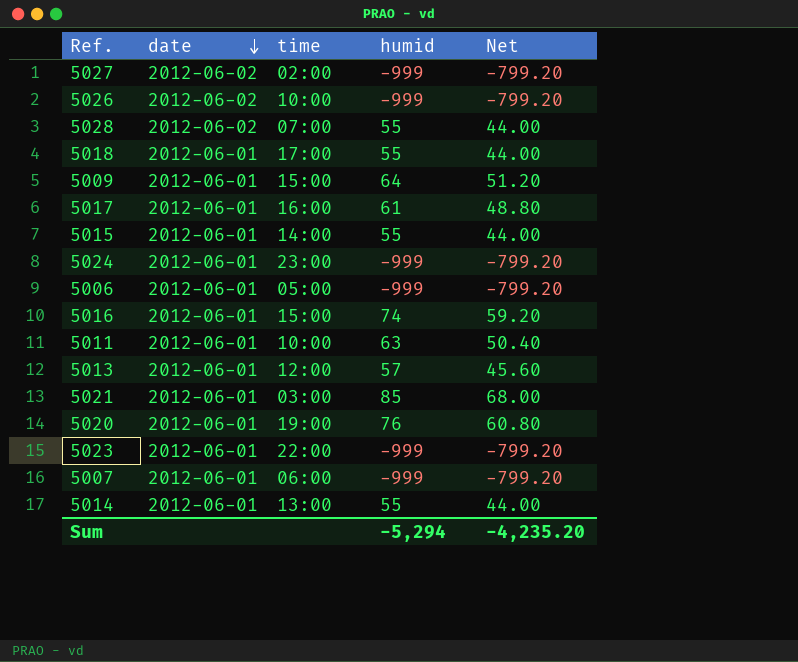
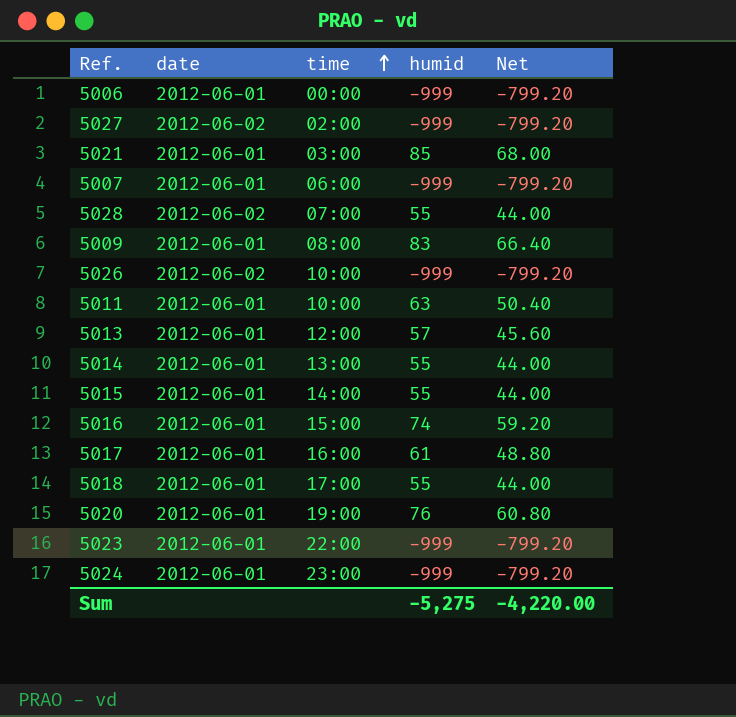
row order: date descending -> time ascending
5006 | time: 05:00 -> 00:00
5009 | time: 15:00 -> 08:00
5009 | humid: 64 -> 83
5009 | Net: 51.20 -> 66.40
Sum | humid: -5,294 -> -5,275
Sum | Net: -4,235.20 -> -4,220.00

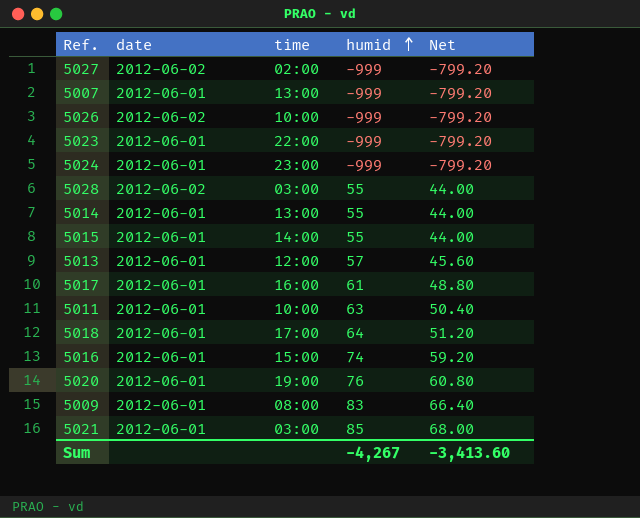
row order: time ascending -> humid ascending
row 5006: 2012-06-01 | 00:00 | -999 | -799.20 -> none
5007 | time: 06:00 -> 13:00
5028 | time: 07:00 -> 03:00
5018 | humid: 55 -> 64
5018 | Net: 44.00 -> 51.20
Sum | humid: -5,275 -> -4,267
Sum | Net: -4,220.00 -> -3,413.60

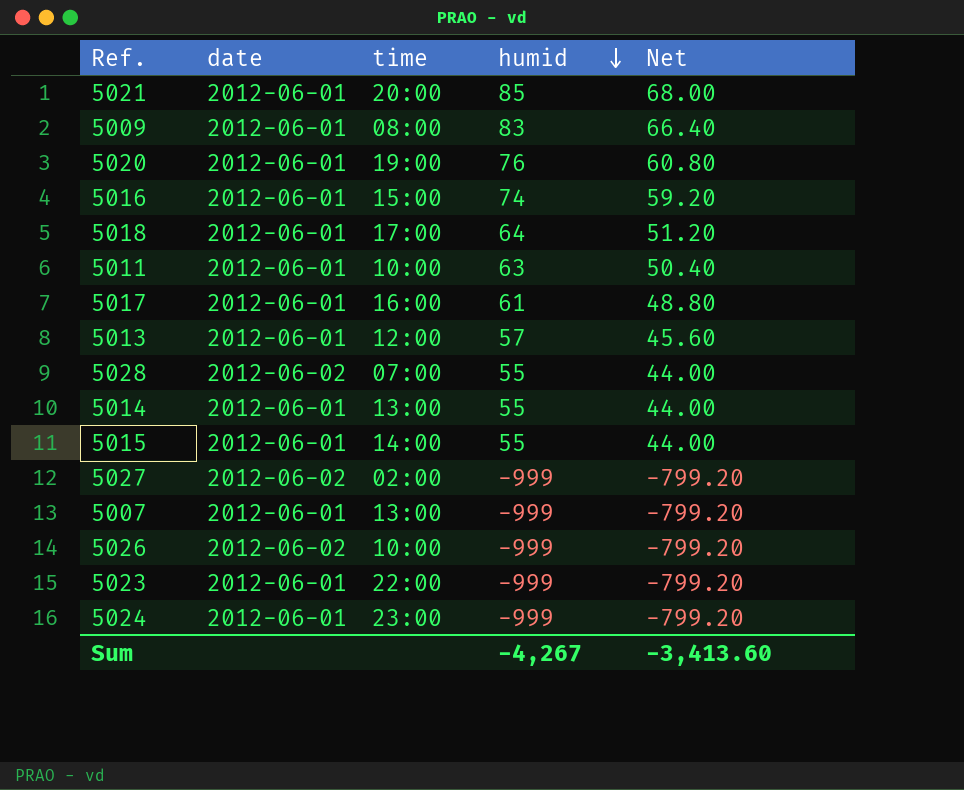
row order: humid ascending -> humid descending
5021 | time: 03:00 -> 20:00
5028 | time: 03:00 -> 07:00

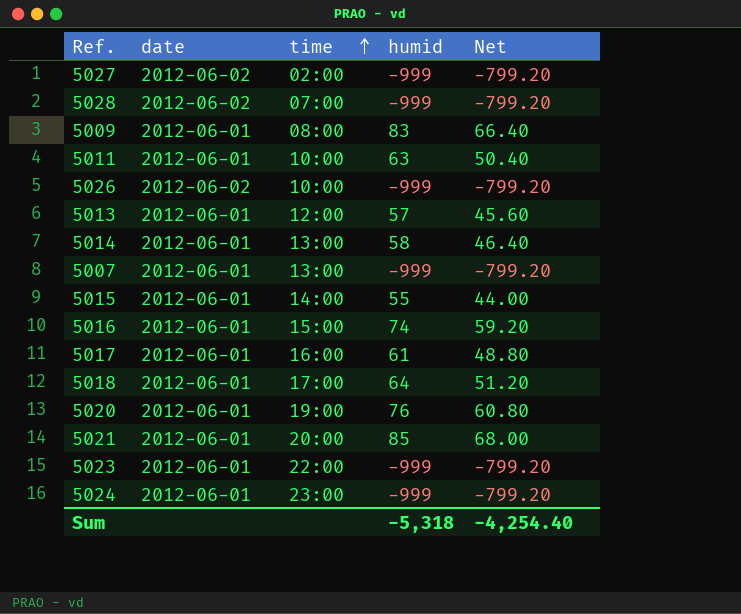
row order: humid descending -> time ascending
5028 | humid: 55 -> -999
5028 | Net: 44.00 -> -799.20
5014 | humid: 55 -> 58
5014 | Net: 44.00 -> 46.40
Sum | humid: -4,267 -> -5,318
Sum | Net: -3,413.60 -> -4,254.40

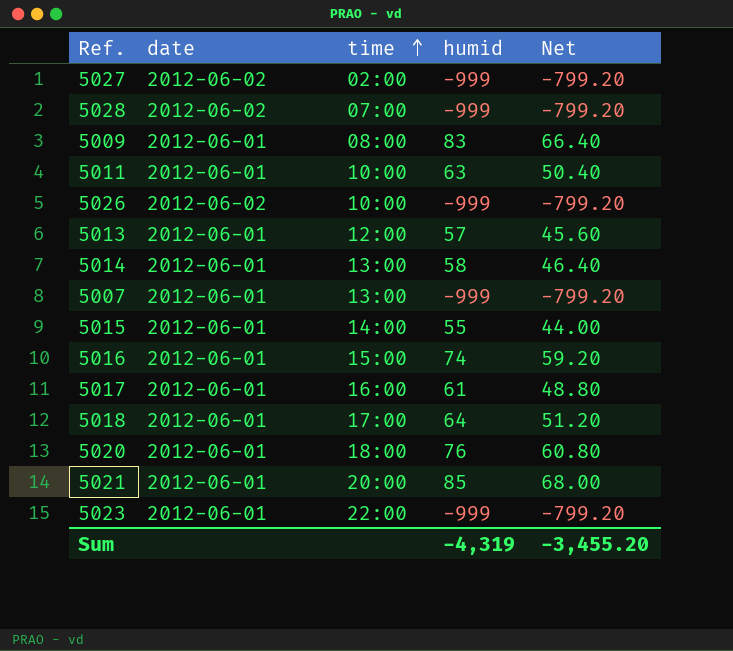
row 5024: 2012-06-01 | 23:00 | -999 | -799.20 -> none
5020 | time: 19:00 -> 18:00
Sum | humid: -5,318 -> -4,319
Sum | Net: -4,254.40 -> -3,455.20

